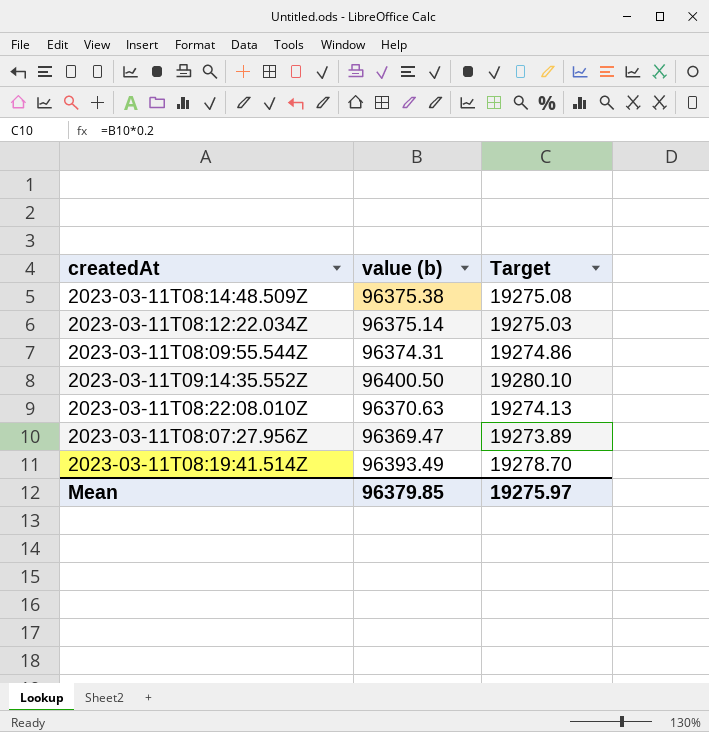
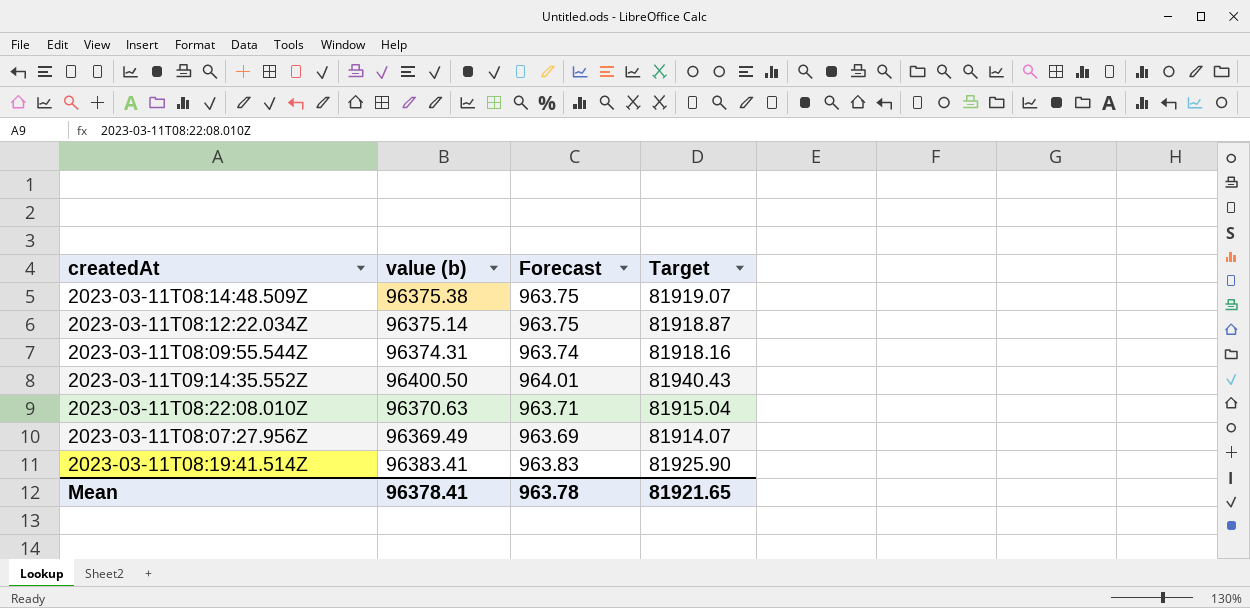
column Forecast | formula: none -> [value (b)] * 0.01
column Target | formula: [value (b)] * 0.2 -> [value (b)] * 0.85
2023-03-11T08:07:27.956Z | value (b): 96369.47 -> 96369.49
2023-03-11T08:19:41.514Z | value (b): 96393.49 -> 96383.41
Mean | value (b): 96379.85 -> 96378.41
Mean | Target: 19275.97 -> 81921.65

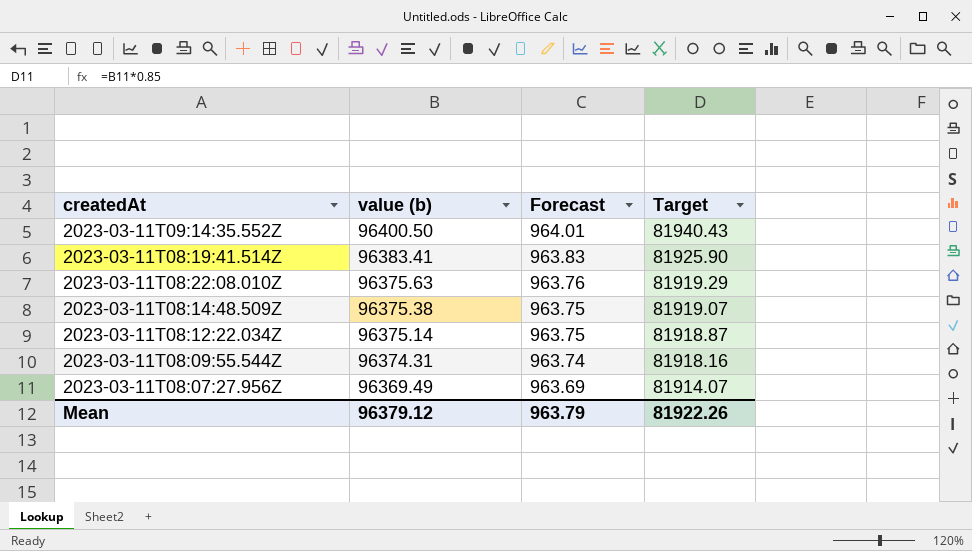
row order: none -> value (b) descending
2023-03-11T08:22:08.010Z | value (b): 96370.63 -> 96375.63
2023-03-11T08:22:08.010Z | Forecast: 963.71 -> 963.76
2023-03-11T08:22:08.010Z | Target: 81915.04 -> 81919.29
Mean | value (b): 96378.41 -> 96379.12
Mean | Forecast: 963.78 -> 963.79
Mean | Target: 81921.65 -> 81922.26

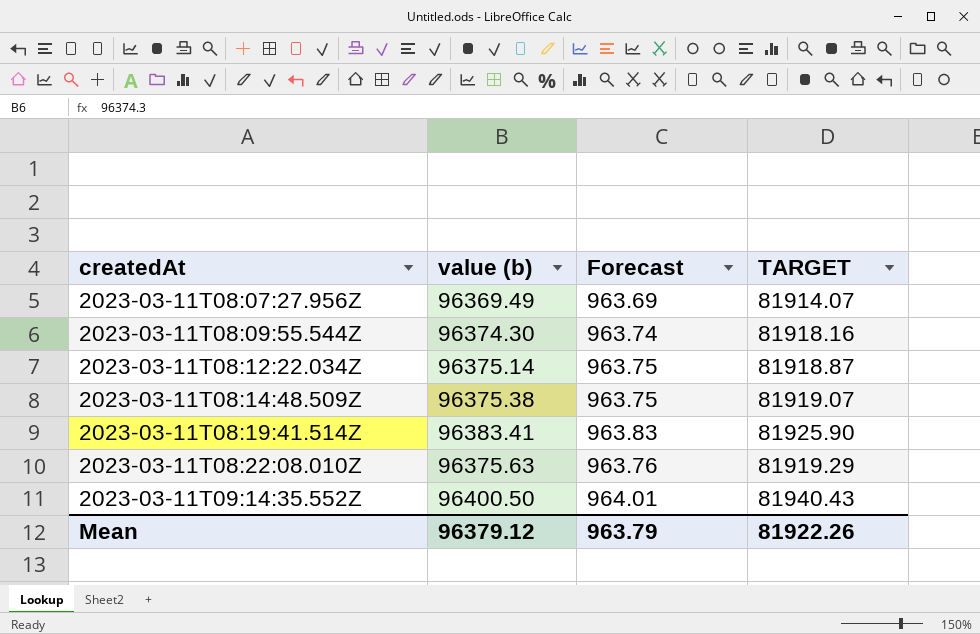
row order: value (b) descending -> createdAt ascending
column name: Target -> TARGET
2023-03-11T08:09:55.544Z | value (b): 96374.31 -> 96374.30

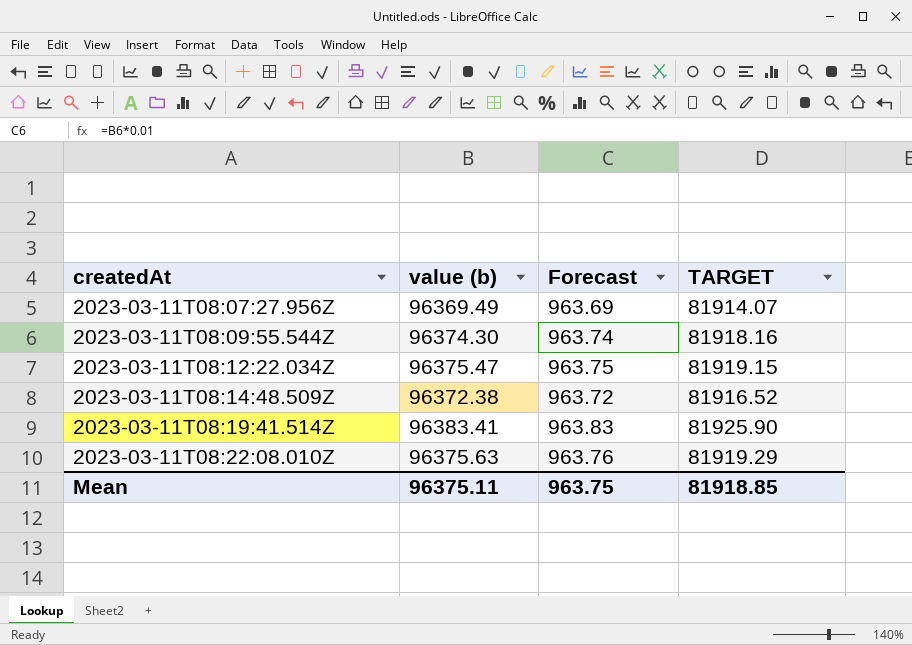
row 2023-03-11T09:14:35.552Z: 96400.50 | 964.01 | 81940.43 -> none
2023-03-11T08:12:22.034Z | value (b): 96375.14 -> 96375.47
2023-03-11T08:12:22.034Z | TARGET: 81918.87 -> 81919.15
2023-03-11T08:14:48.509Z | value (b): 96375.38 -> 96372.38
2023-03-11T08:14:48.509Z | Forecast: 963.75 -> 963.72
2023-03-11T08:14:48.509Z | TARGET: 81919.07 -> 81916.52
Mean | value (b): 96379.12 -> 96375.11
Mean | Forecast: 963.79 -> 963.75
Mean | TARGET: 81922.26 -> 81918.85

